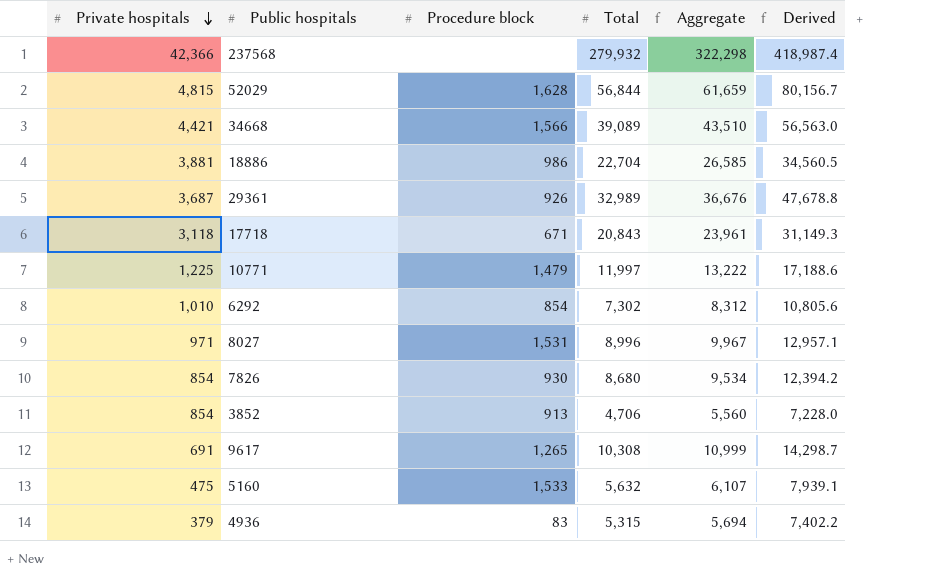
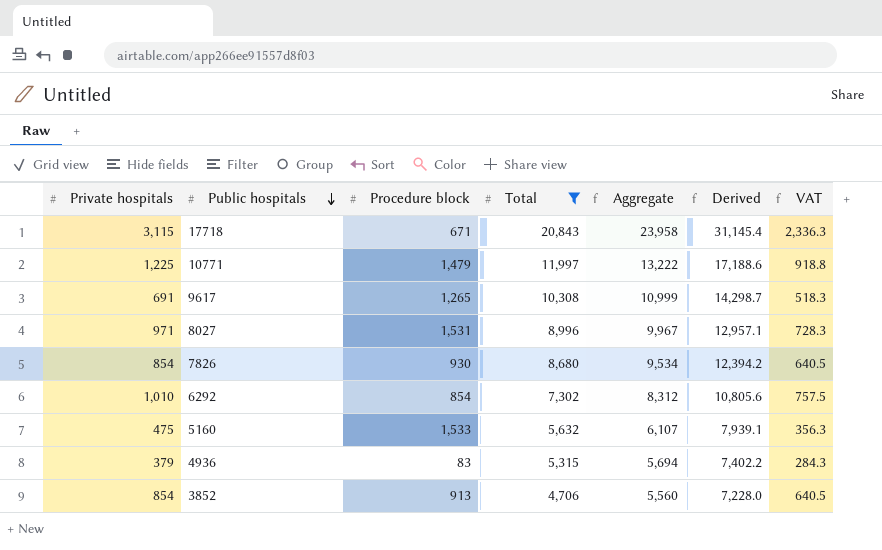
filter: none -> Total <= 20,843
row order: Private hospitals descending -> Public hospitals descending
column VAT | formula: none -> [Private hospitals] * 0.75
17718 | Private hospitals: 3,118 -> 3,115
17718 | Aggregate: 23,961 -> 23,958
17718 | Derived: 31,149.3 -> 31,145.4

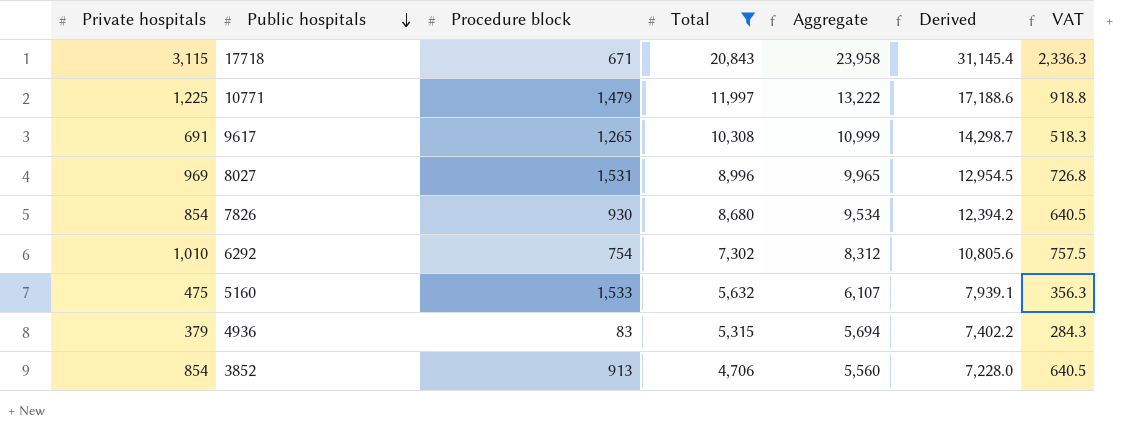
8027 | Private hospitals: 971 -> 969
8027 | Aggregate: 9,967 -> 9,965
8027 | Derived: 12,957.1 -> 12,954.5
8027 | VAT: 728.3 -> 726.8
6292 | Procedure block: 854 -> 754

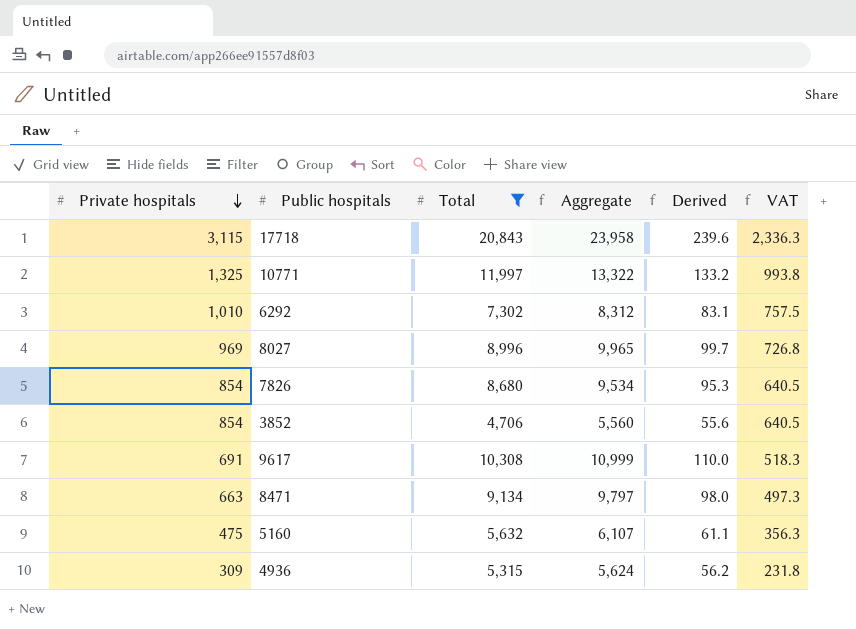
row order: Public hospitals descending -> Private hospitals descending
column Procedure block | position: 3 -> none
column Derived | formula: [Aggregate] * 1.3 -> [Aggregate] * 0.01
10771 | Private hospitals: 1,225 -> 1,325
10771 | Aggregate: 13,222 -> 13,322
10771 | VAT: 918.8 -> 993.8
row 8471: none -> 663 | 9,134 | 9,797 | 98.0 | 497.3
4936 | Private hospitals: 379 -> 309
4936 | Aggregate: 5,694 -> 5,624
4936 | VAT: 284.3 -> 231.8

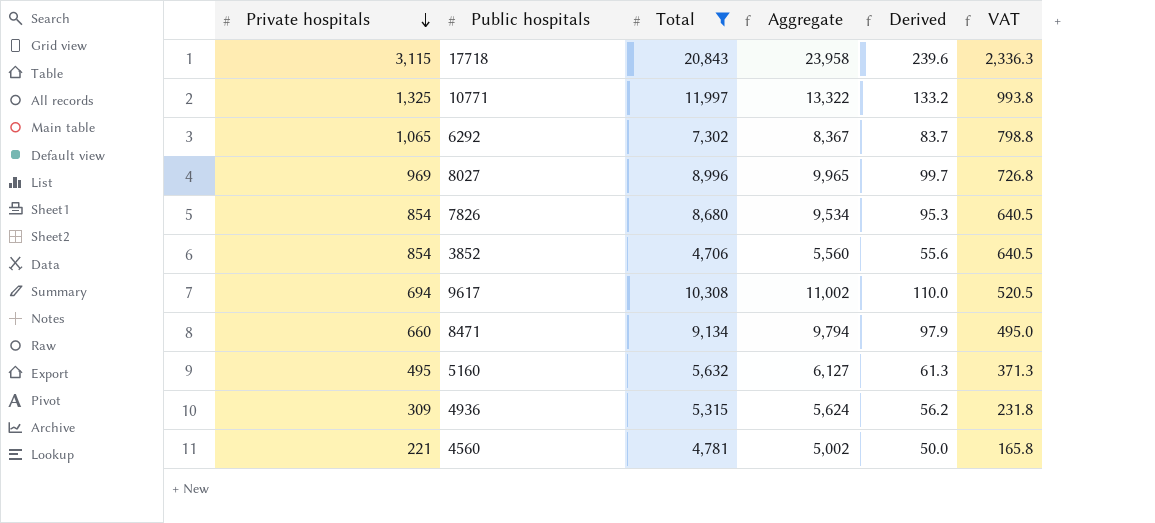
6292 | Private hospitals: 1,010 -> 1,065
6292 | Aggregate: 8,312 -> 8,367
6292 | Derived: 83.1 -> 83.7
6292 | VAT: 757.5 -> 798.8
9617 | Private hospitals: 691 -> 694
9617 | Aggregate: 10,999 -> 11,002
9617 | VAT: 518.3 -> 520.5
8471 | Private hospitals: 663 -> 660
8471 | Aggregate: 9,797 -> 9,794
8471 | Derived: 98.0 -> 97.9
8471 | VAT: 497.3 -> 495.0
5160 | Private hospitals: 475 -> 495
5160 | Aggregate: 6,107 -> 6,127
5160 | Derived: 61.1 -> 61.3
5160 | VAT: 356.3 -> 371.3
row 4560: none -> 221 | 4,781 | 5,002 | 50.0 | 165.8

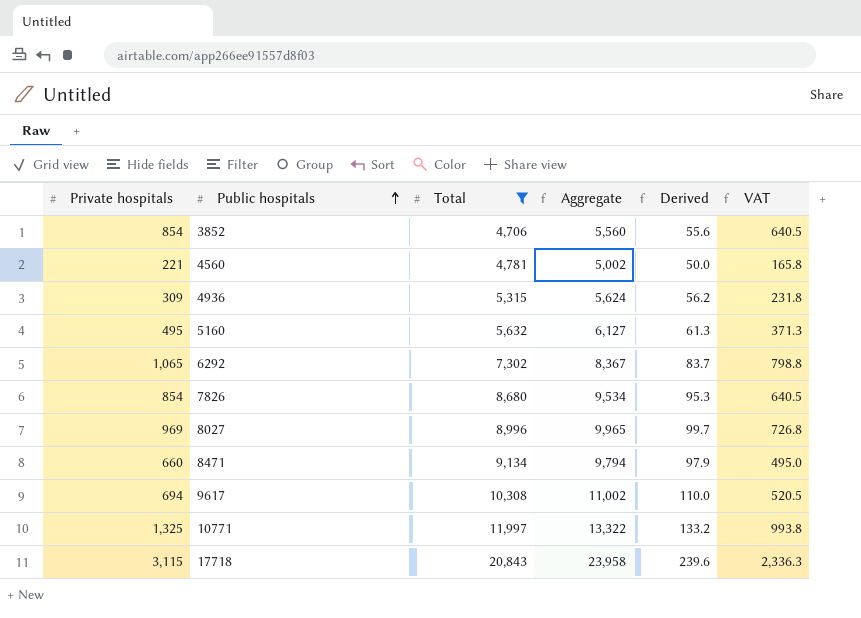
row order: Private hospitals descending -> Public hospitals ascending

